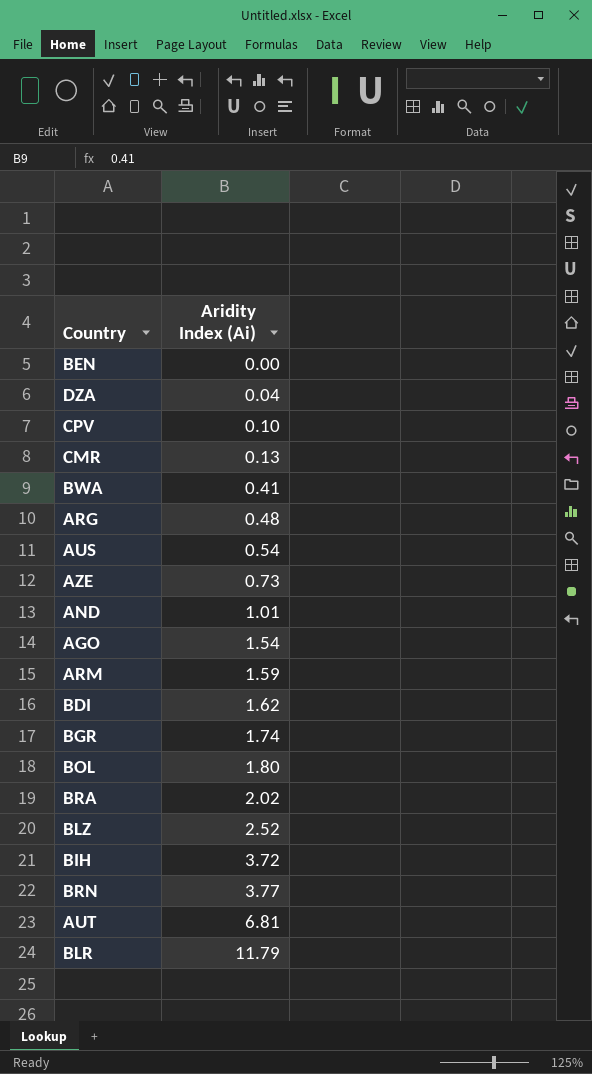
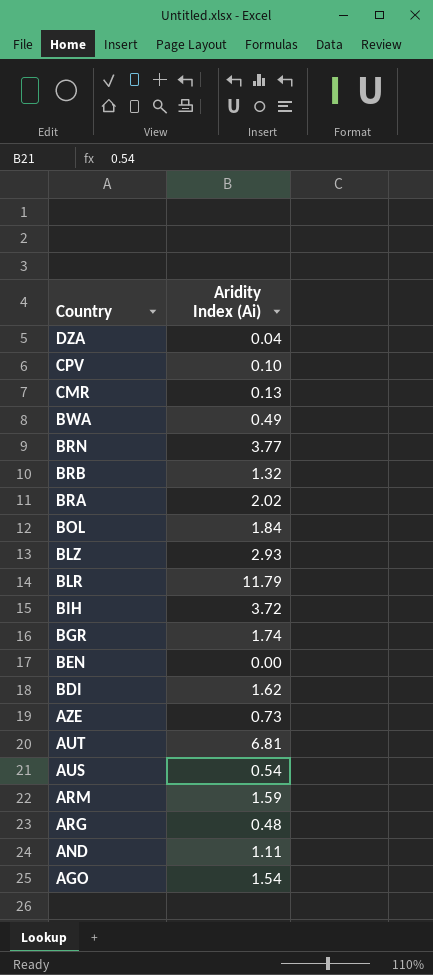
row order: Aridity Index (Ai) ascending -> Country descending
BWA | Aridity Index (Ai): 0.41 -> 0.49
row BRB: none -> 1.32
BOL | Aridity Index (Ai): 1.80 -> 1.84
BLZ | Aridity Index (Ai): 2.52 -> 2.93
AND | Aridity Index (Ai): 1.01 -> 1.11

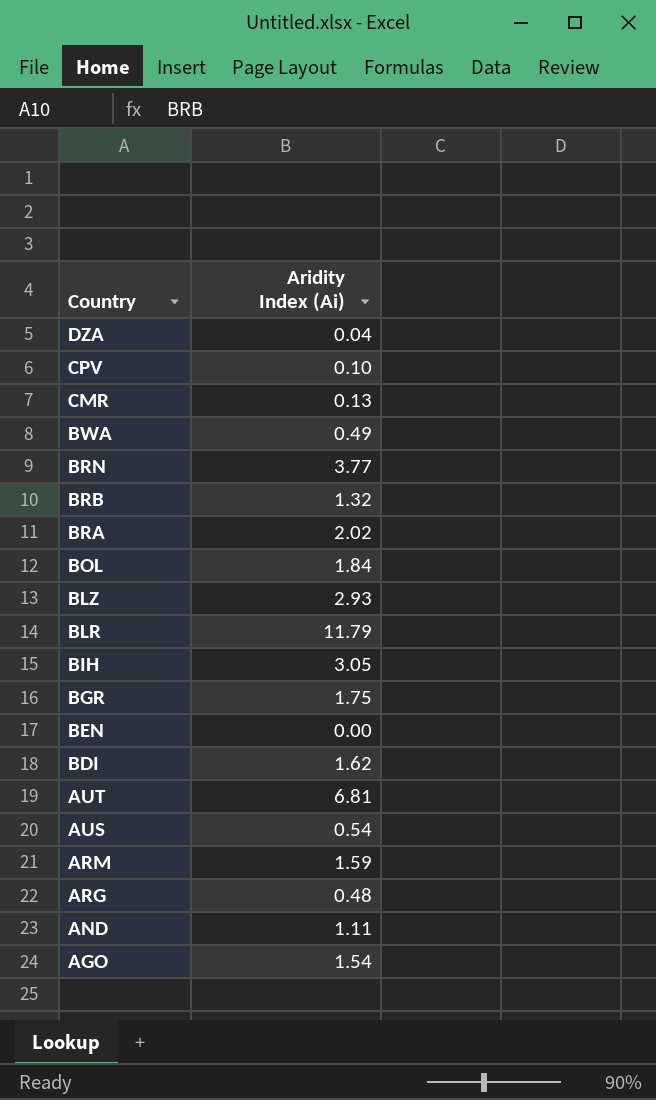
row AZE: 0.73 -> none
BIH | Aridity Index (Ai): 3.72 -> 3.05
BGR | Aridity Index (Ai): 1.74 -> 1.75

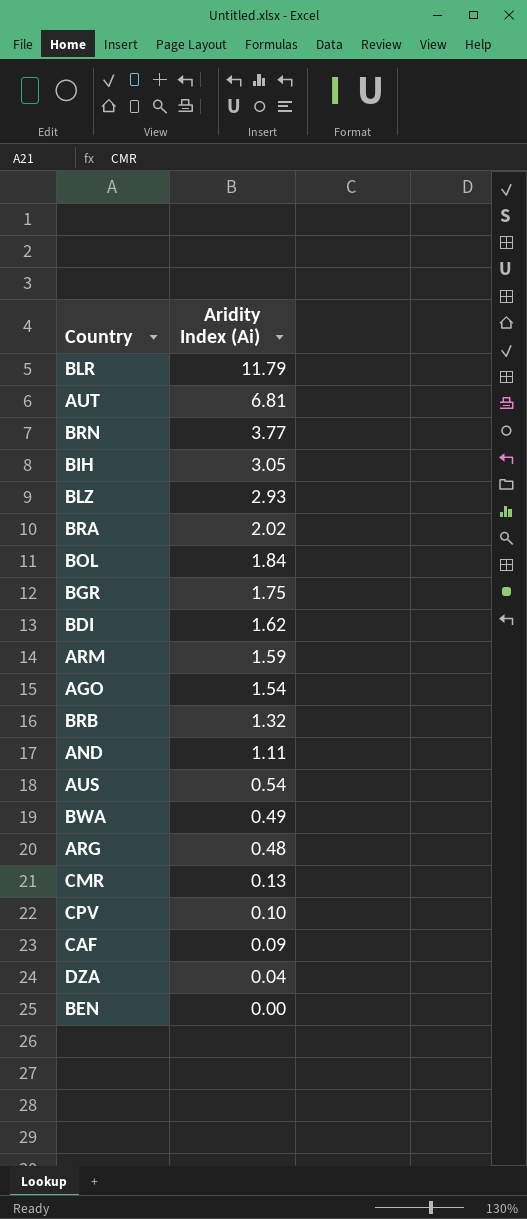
row order: Country descending -> Aridity Index (Ai) descending
row CAF: none -> 0.09

